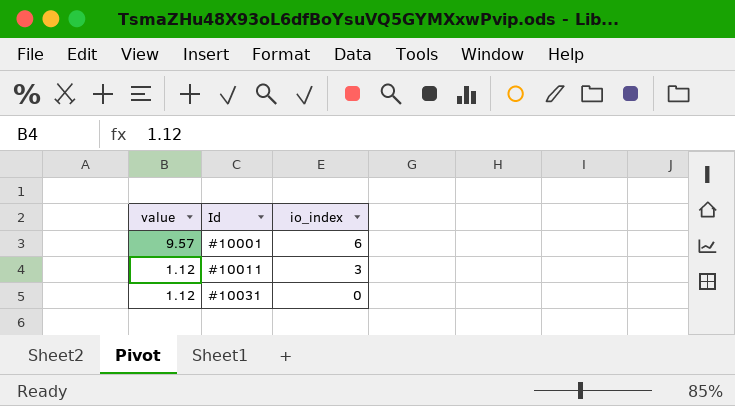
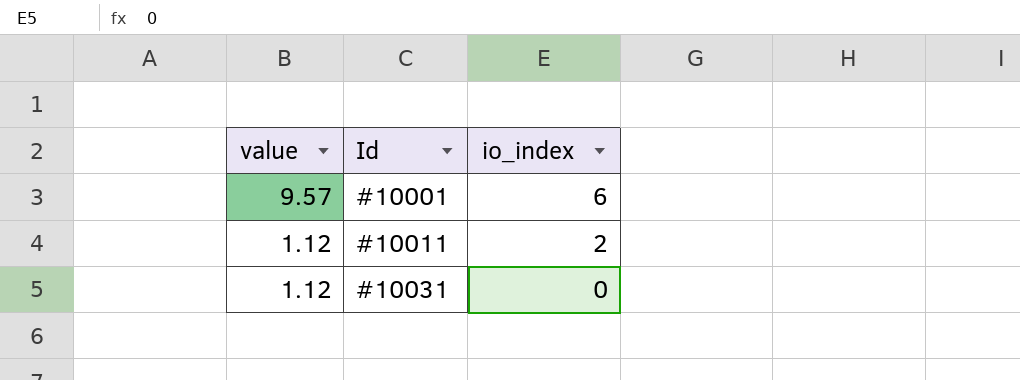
#10011 | io_index: 3 -> 2

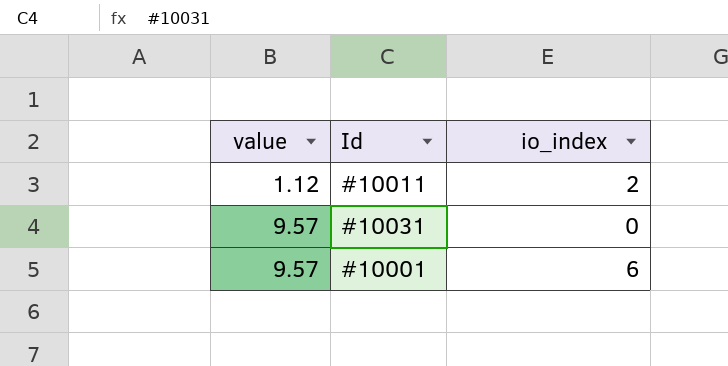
row order: value descending -> value ascending
#10031 | value: 1.12 -> 9.57

